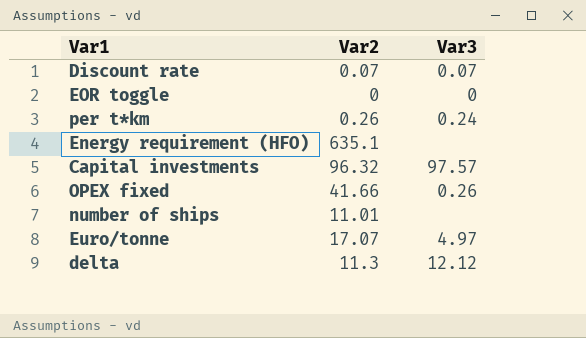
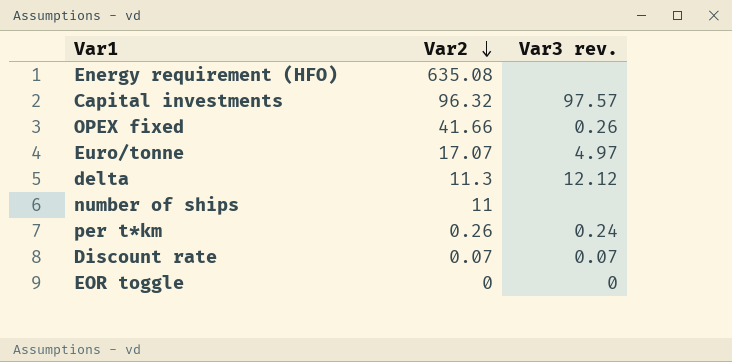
row order: none -> Var2 descending
column name: Var3 -> Var3 rev.
Energy requirement (HFO) | Var2: 635.1 -> 635.08
number of ships | Var2: 11.01 -> 11

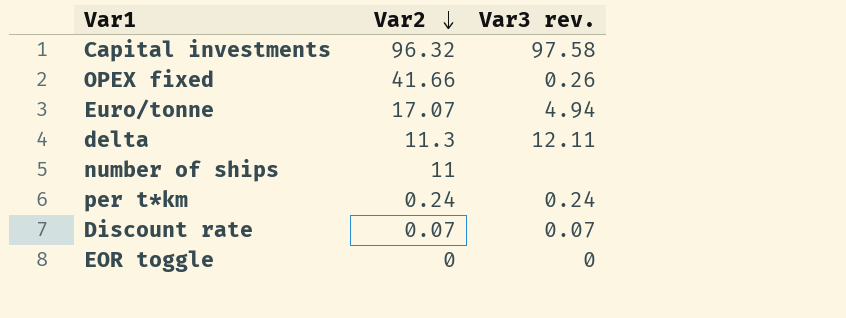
row Energy requirement (HFO): 635.08 | none -> none
Capital investments | Var3 rev.: 97.57 -> 97.58
Euro/tonne | Var3 rev.: 4.97 -> 4.94
delta | Var3 rev.: 12.12 -> 12.11
per t*km | Var2: 0.26 -> 0.24

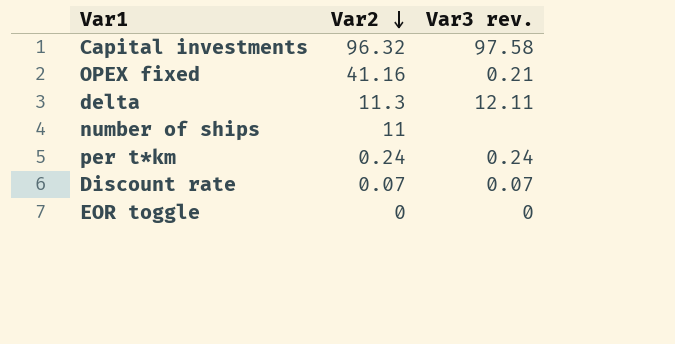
row Euro/tonne: 17.07 | 4.94 -> none
OPEX fixed | Var2: 41.66 -> 41.16
OPEX fixed | Var3 rev.: 0.26 -> 0.21

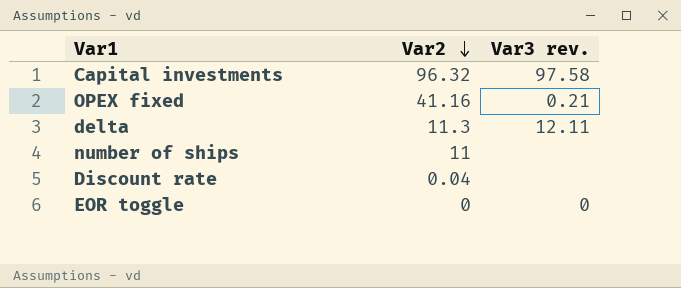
row per t*km: 0.24 | 0.24 -> none
Discount rate | Var2: 0.07 -> 0.04
Discount rate | Var3 rev.: 0.07 -> none

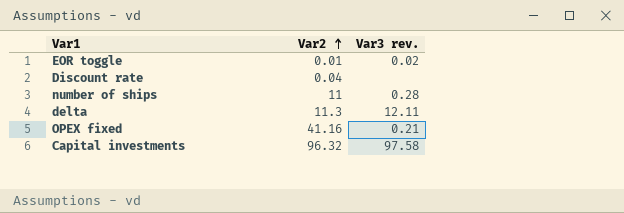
row order: Var2 descending -> Var2 ascending
EOR toggle | Var2: 0 -> 0.01
EOR toggle | Var3 rev.: 0 -> 0.02
number of ships | Var3 rev.: none -> 0.28

